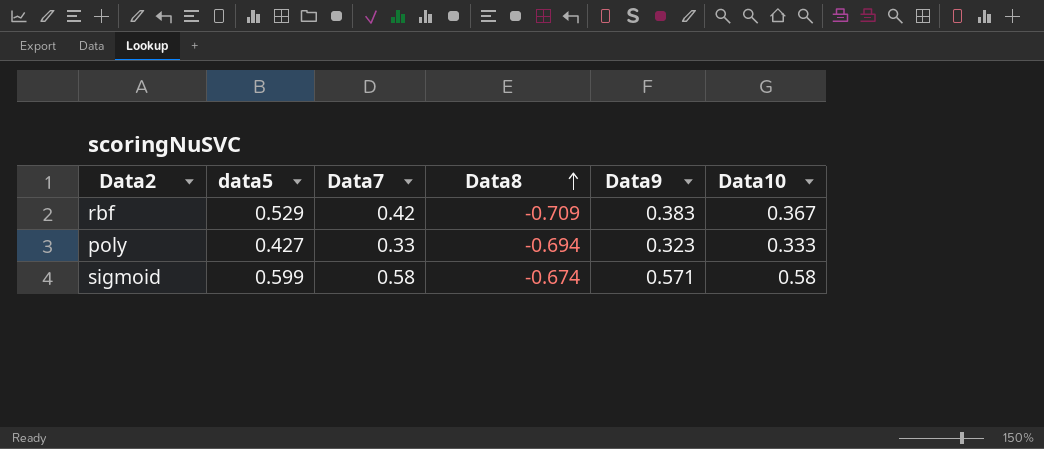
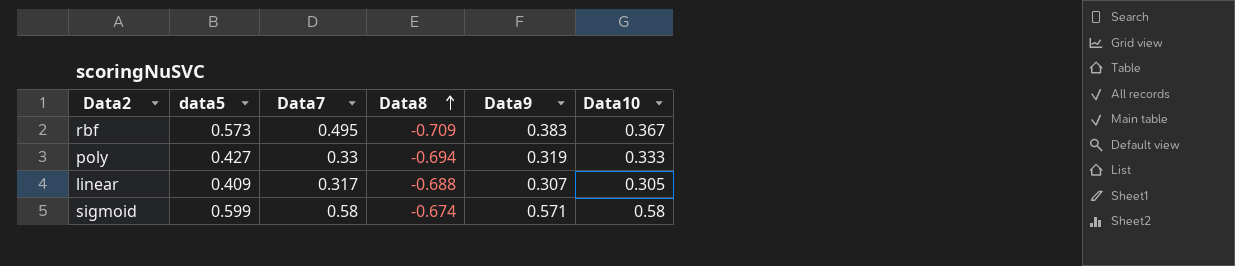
rbf | data5: 0.529 -> 0.573
rbf | Data7: 0.42 -> 0.495
poly | Data9: 0.323 -> 0.319
row linear: none -> 0.409 | 0.317 | -0.688 | 0.307 | 0.305

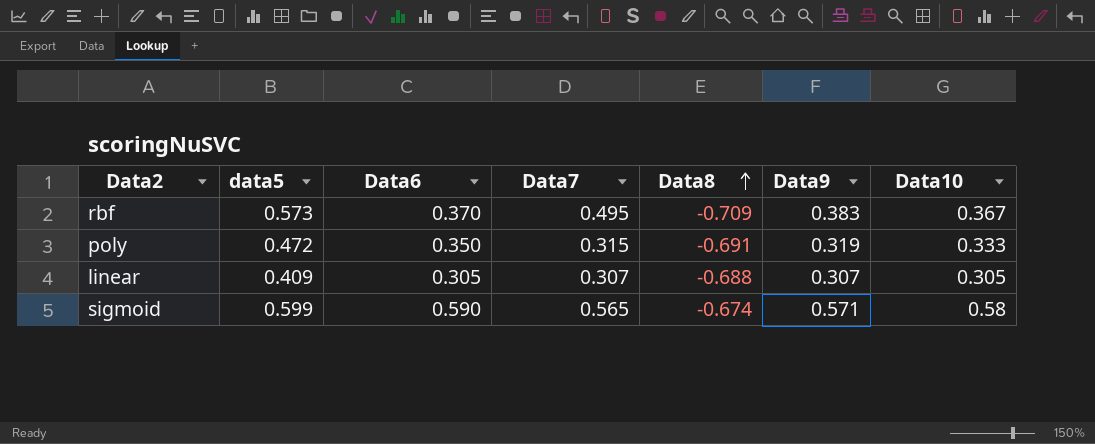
column Data6 | position: none -> 3
poly | data5: 0.427 -> 0.472
poly | Data7: 0.33 -> 0.315
poly | Data8: -0.694 -> -0.691
linear | Data7: 0.317 -> 0.307
sigmoid | Data7: 0.58 -> 0.565

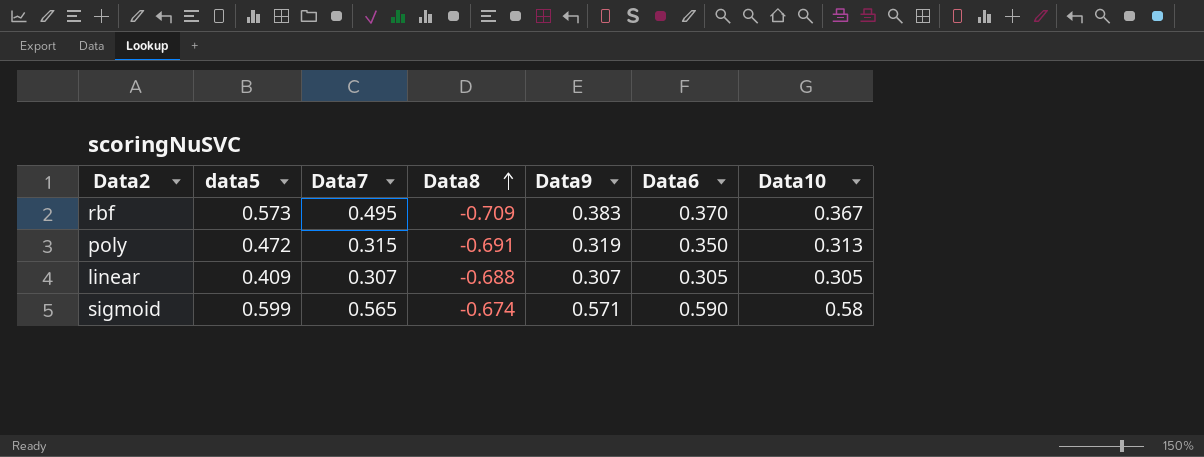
column Data6 | position: 3 -> 6
poly | Data10: 0.333 -> 0.313

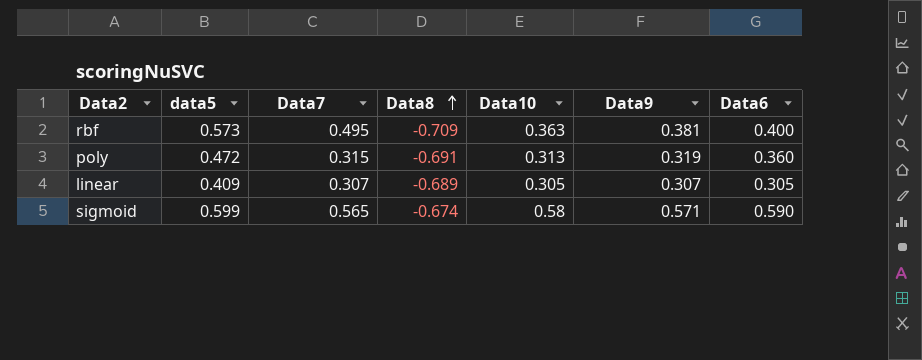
column Data10 | position: 7 -> 5
rbf | Data10: 0.367 -> 0.363
rbf | Data9: 0.383 -> 0.381
rbf | Data6: 0.370 -> 0.400
poly | Data6: 0.350 -> 0.360
linear | Data8: -0.688 -> -0.689

